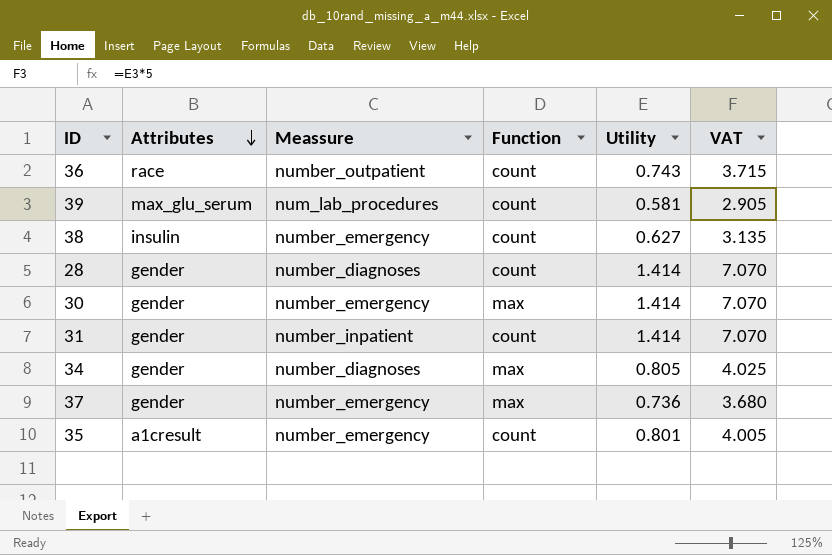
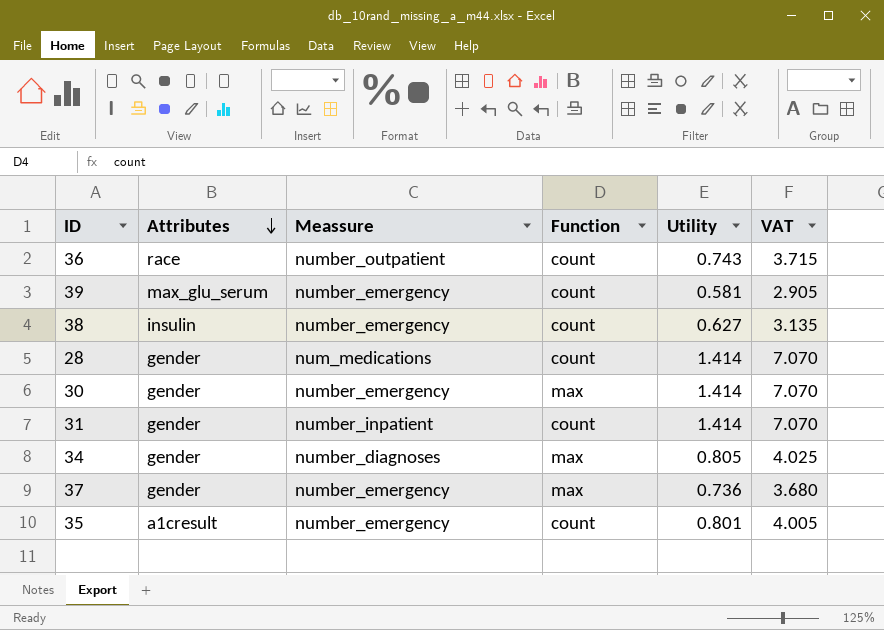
39 | Meassure: num_lab_procedures -> number_emergency
28 | Meassure: number_diagnoses -> num_medications

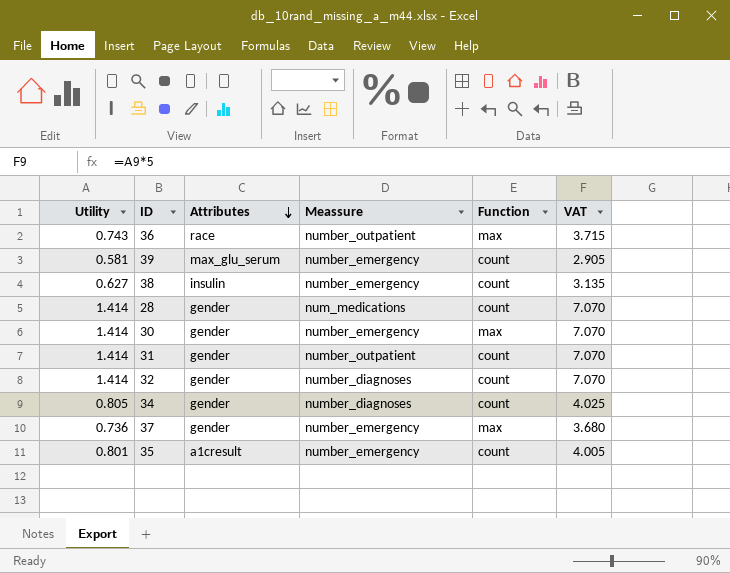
column Utility | position: 5 -> 1
36 | Function: count -> max
31 | Meassure: number_inpatient -> number_outpatient
row 32: none -> 1.414 | gender | number_diagnoses | count | 7.070
34 | Function: max -> count

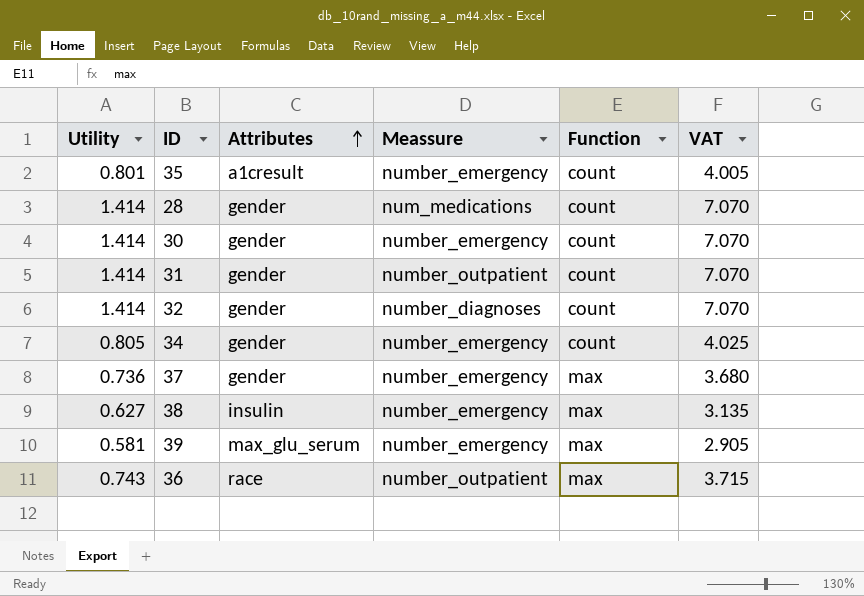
row order: Attributes descending -> Attributes ascending
30 | Function: max -> count
34 | Meassure: number_diagnoses -> number_emergency
38 | Function: count -> max
39 | Function: count -> max

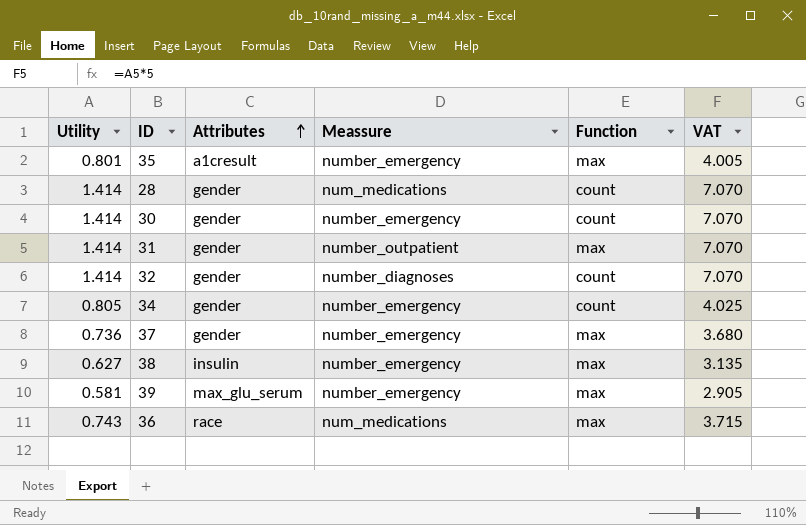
35 | Function: count -> max
31 | Function: count -> max
36 | Meassure: number_outpatient -> num_medications

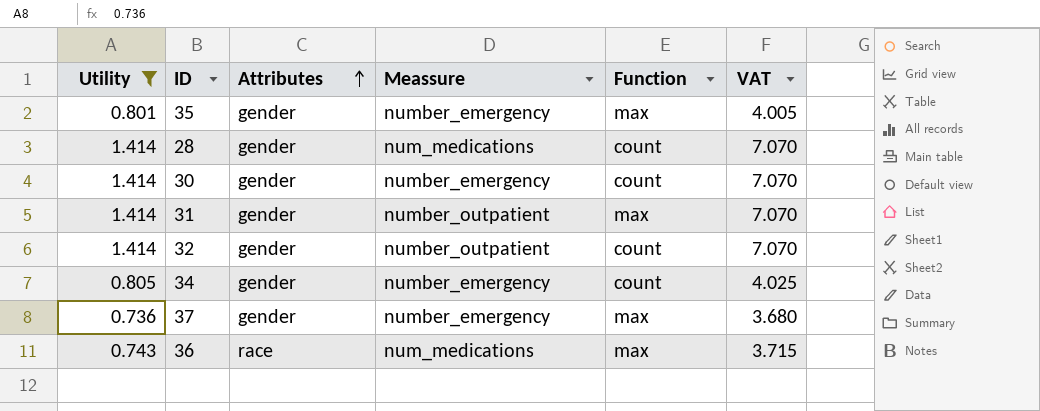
filter: none -> Utility >= 0.736
35 | Attributes: a1cresult -> gender
32 | Meassure: number_diagnoses -> number_outpatient

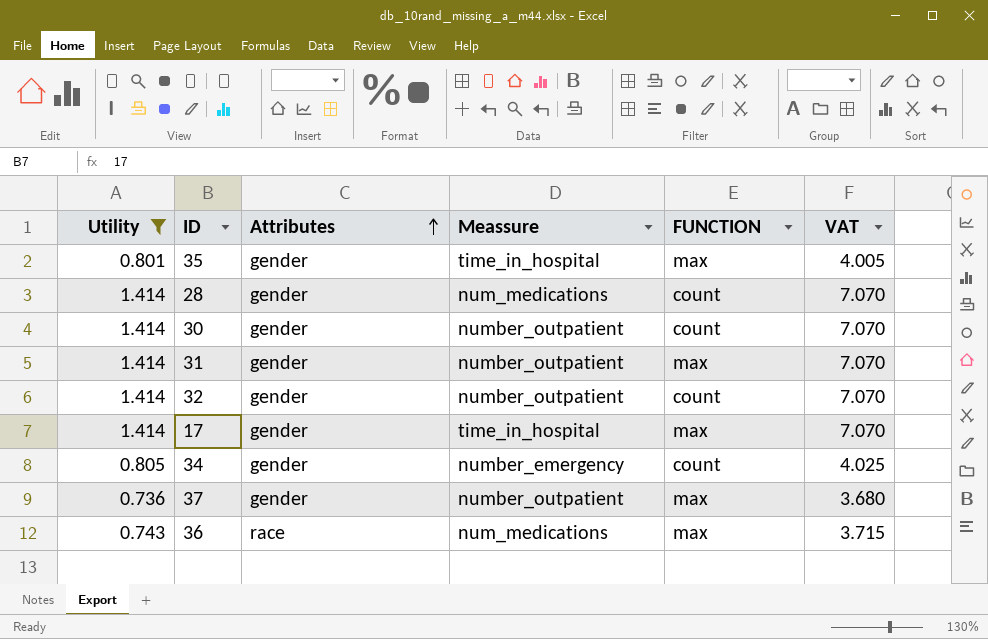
column name: Function -> FUNCTION
35 | Meassure: number_emergency -> time_in_hospital
30 | Meassure: number_emergency -> number_outpatient
row 17: none -> 1.414 | gender | time_in_hospital | max | 7.070
37 | Meassure: number_emergency -> number_outpatient

